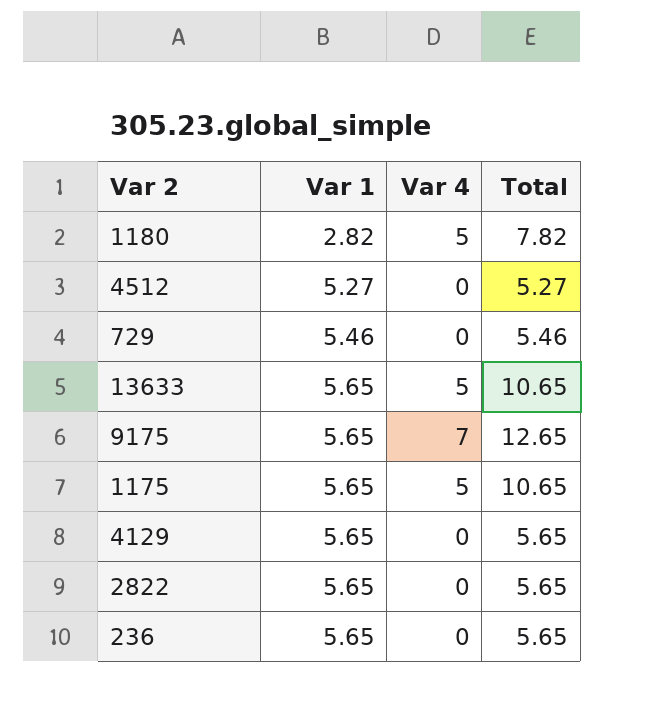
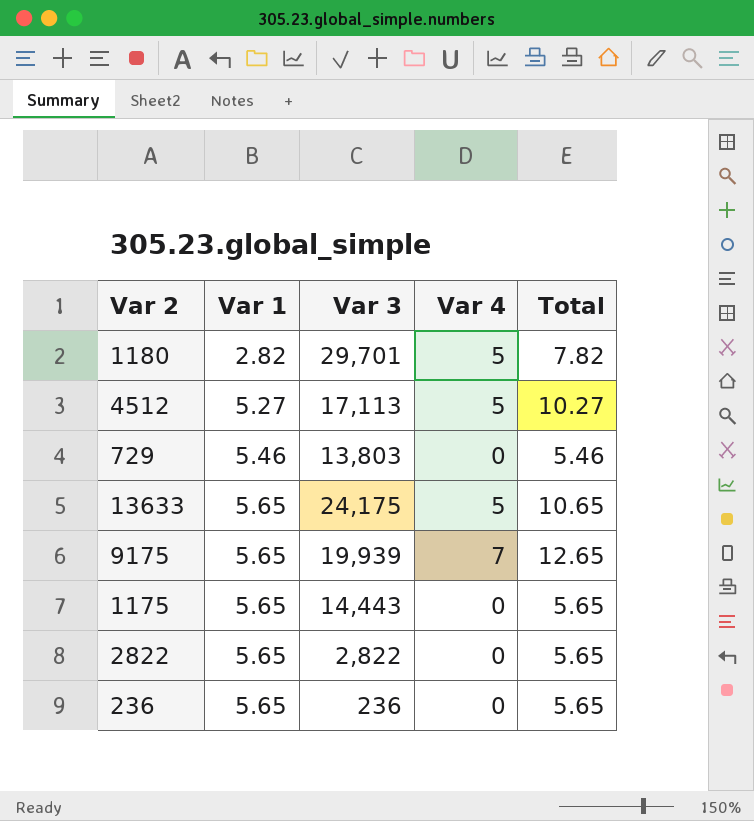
column Var 3 | position: none -> 3
row 4129: 5.65 | 0 | 5.65 -> none
4512 | Var 4: 0 -> 5
4512 | Total: 5.27 -> 10.27
1175 | Var 4: 5 -> 0
1175 | Total: 10.65 -> 5.65

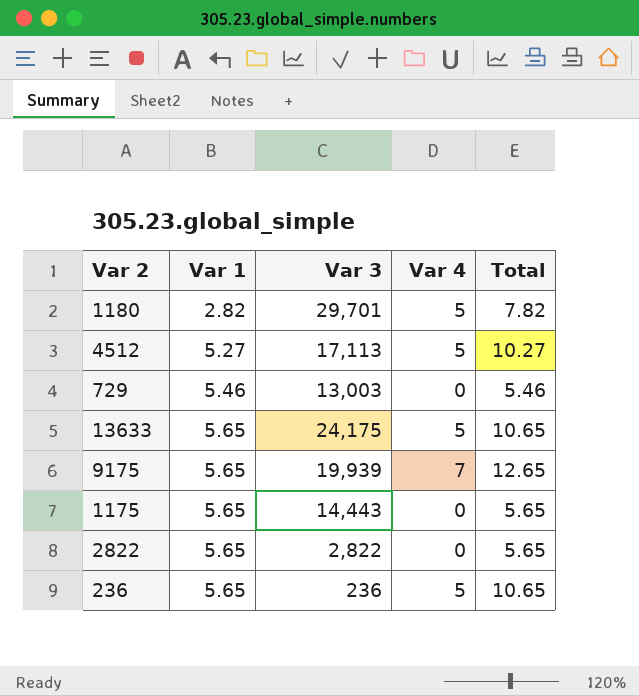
729 | Var 3: 13,803 -> 13,003
236 | Var 4: 0 -> 5
236 | Total: 5.65 -> 10.65

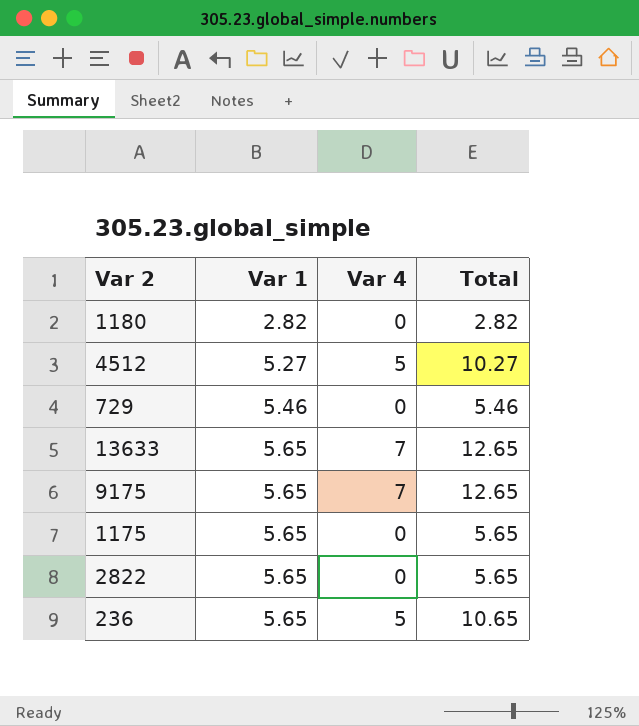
column Var 3 | position: 3 -> none
1180 | Var 4: 5 -> 0
1180 | Total: 7.82 -> 2.82
13633 | Var 4: 5 -> 7
13633 | Total: 10.65 -> 12.65

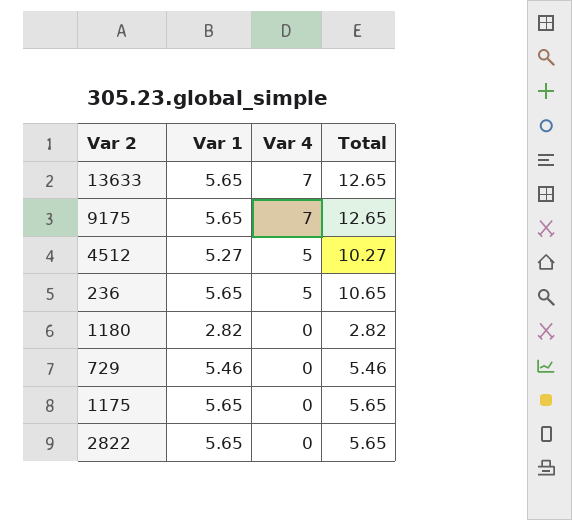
row order: Var 1 ascending -> Var 4 descending

